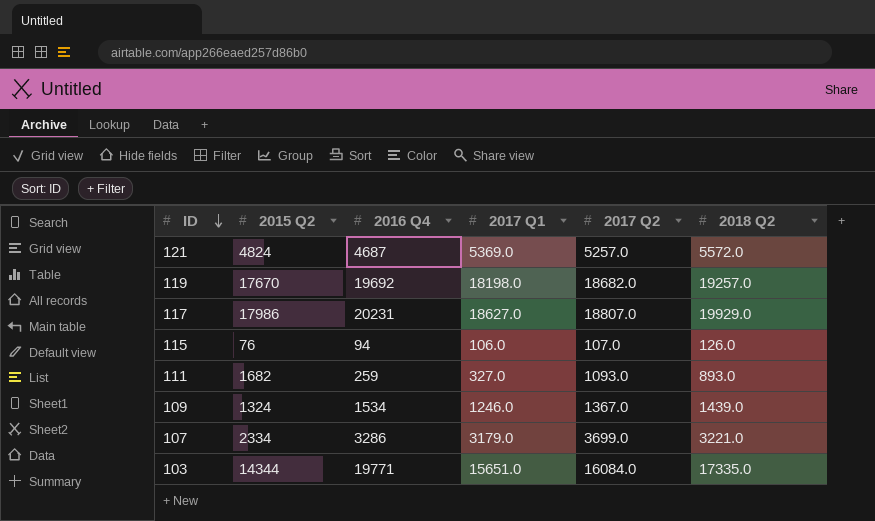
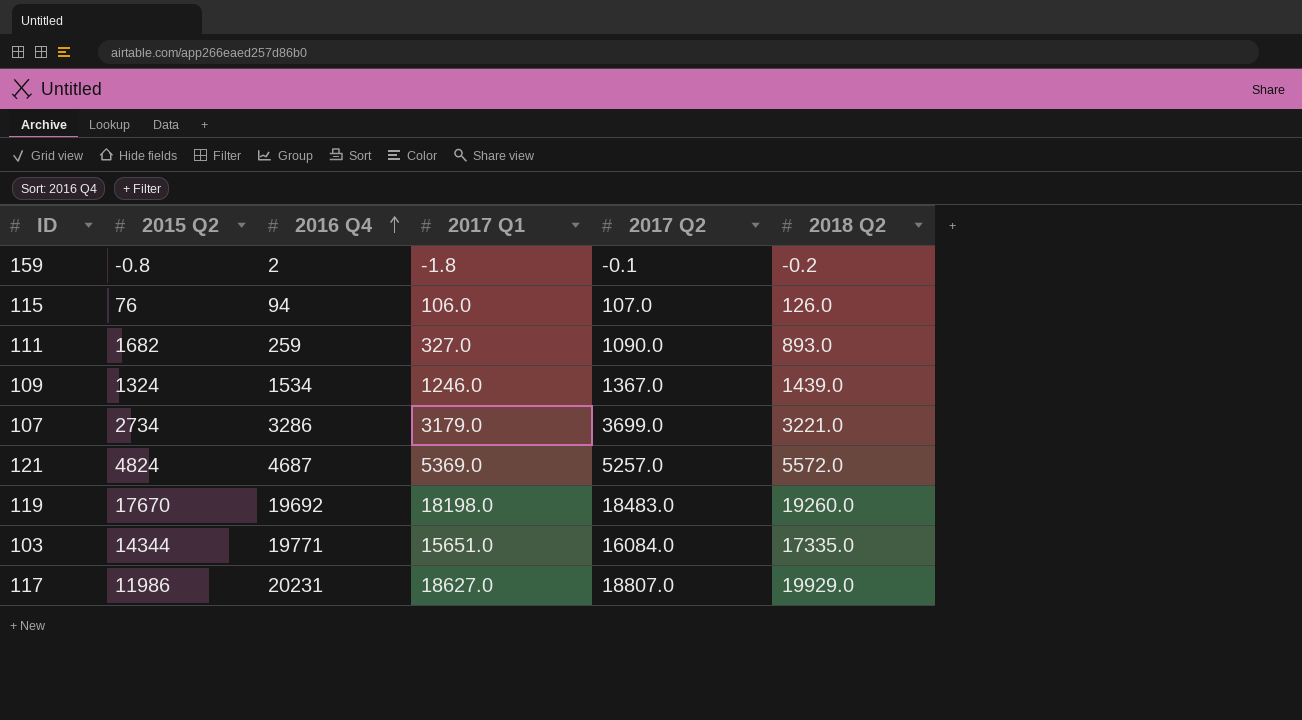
row order: ID descending -> 2016 Q4 ascending
row 159: none -> -0.8 | 2 | -1.8 | -0.1 | -0.2
111 | 2017 Q2: 1093.0 -> 1090.0
107 | 2015 Q2: 2334 -> 2734
119 | 2017 Q2: 18682.0 -> 18483.0
119 | 2018 Q2: 19257.0 -> 19260.0
117 | 2015 Q2: 17986 -> 11986

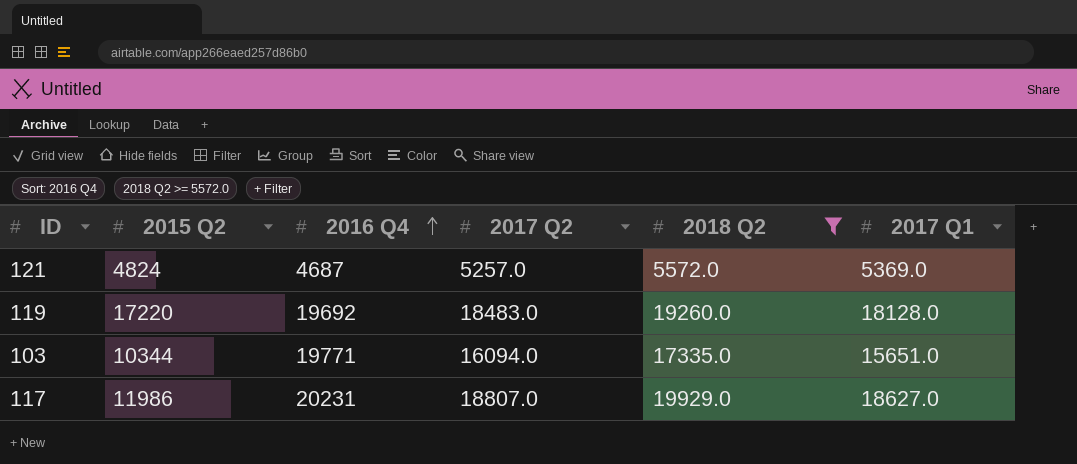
filter: none -> 2018 Q2 >= 5572.0
column 2017 Q1 | position: 4 -> 6
119 | 2015 Q2: 17670 -> 17220
119 | 2017 Q1: 18198.0 -> 18128.0
103 | 2015 Q2: 14344 -> 10344
103 | 2017 Q2: 16084.0 -> 16094.0

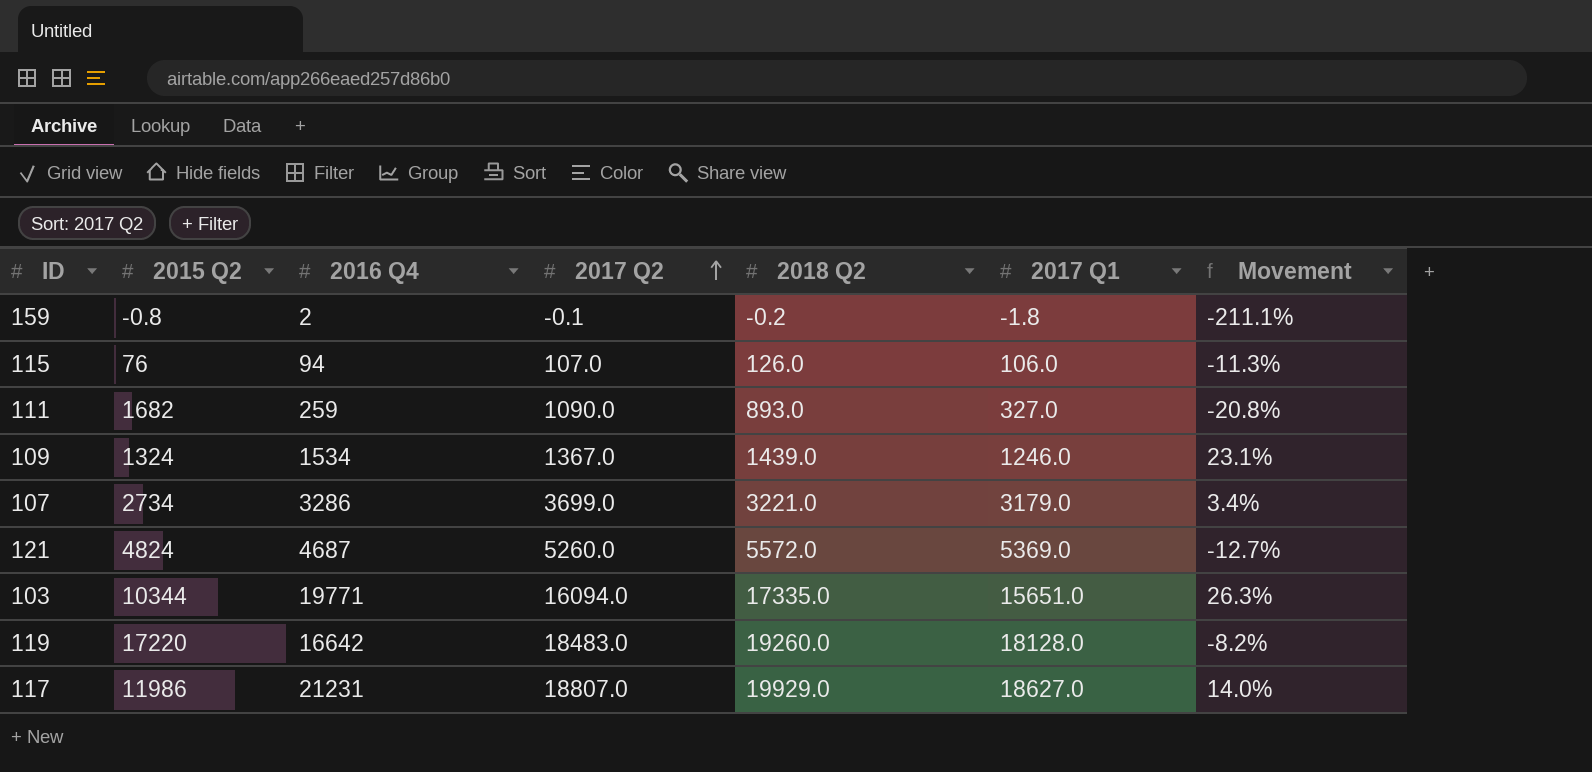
filter: 2018 Q2 >= 5572.0 -> none
row order: 2016 Q4 ascending -> 2017 Q2 ascending
column Movement | formula: none -> ([2016 Q4] - [2017 Q1]) / [2017 Q1]
121 | 2017 Q2: 5257.0 -> 5260.0
119 | 2016 Q4: 19692 -> 16642
117 | 2016 Q4: 20231 -> 21231

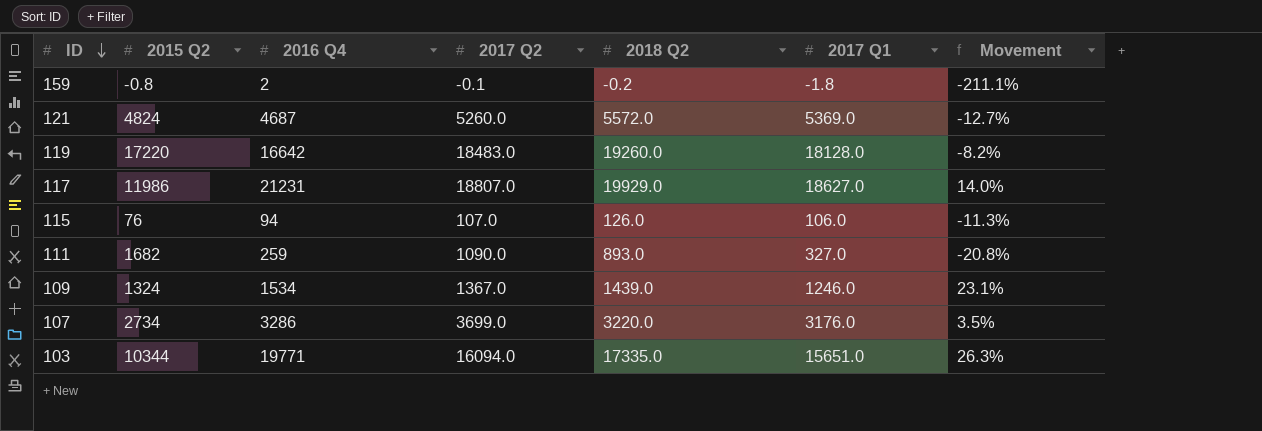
row order: 2017 Q2 ascending -> ID descending
107 | 2018 Q2: 3221.0 -> 3220.0
107 | 2017 Q1: 3179.0 -> 3176.0
107 | Movement: 3.4% -> 3.5%

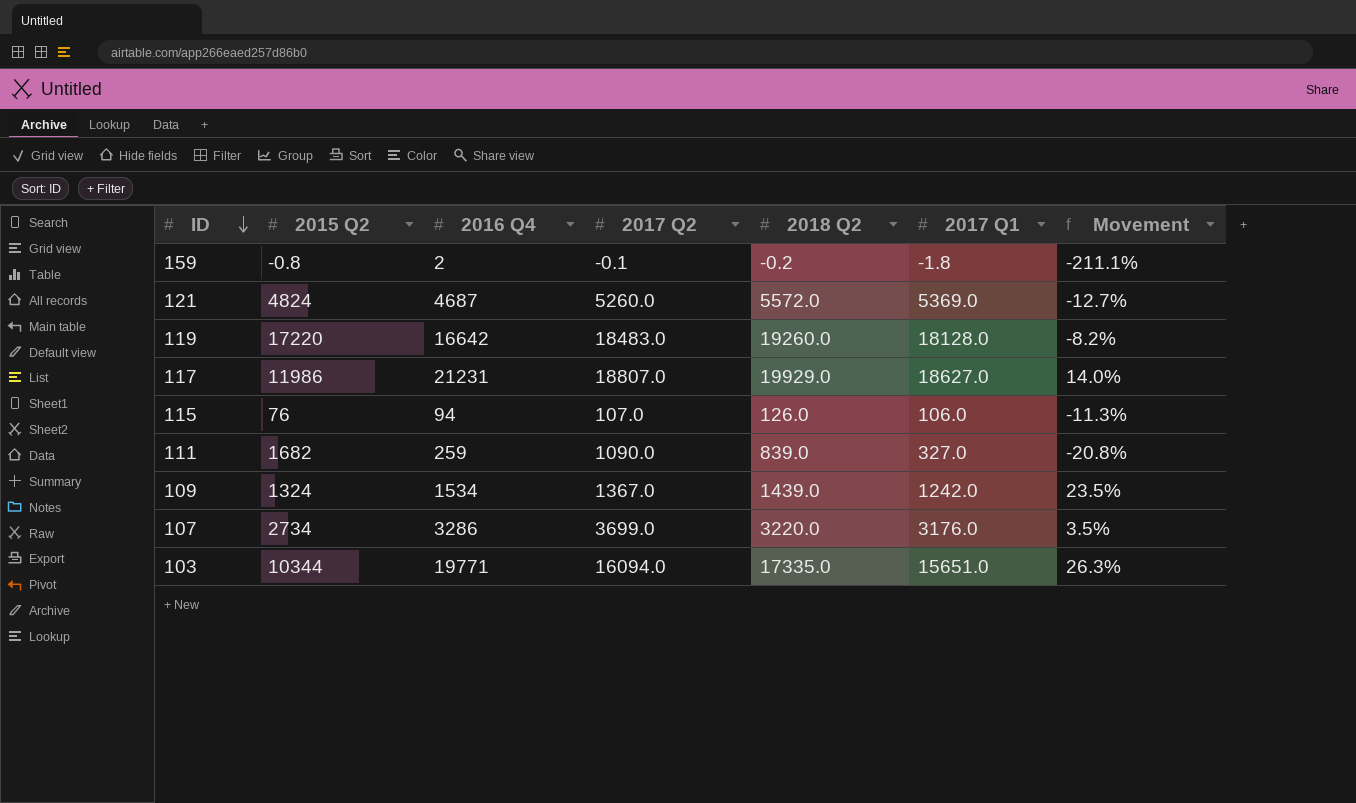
111 | 2018 Q2: 893.0 -> 839.0
109 | 2017 Q1: 1246.0 -> 1242.0
109 | Movement: 23.1% -> 23.5%

